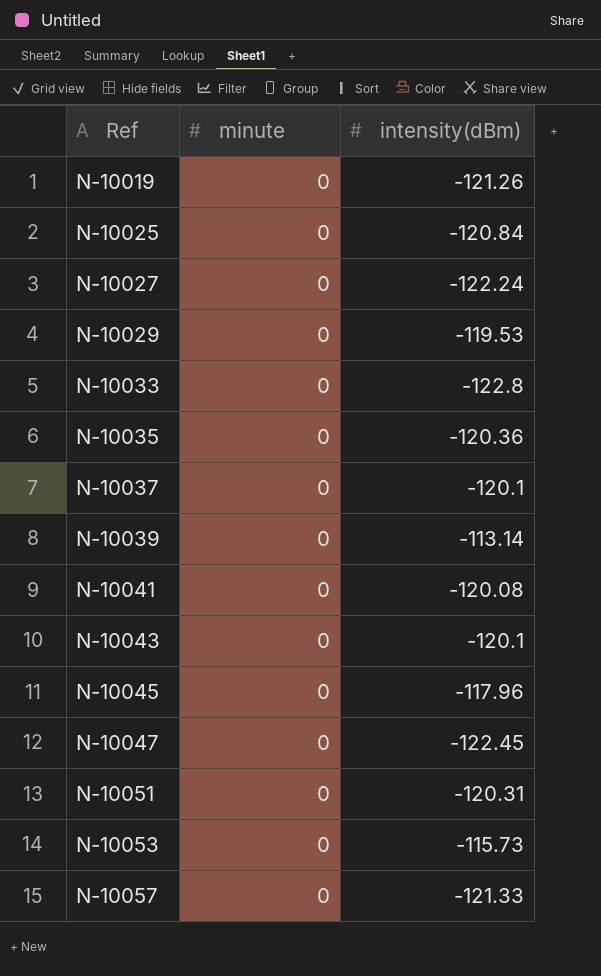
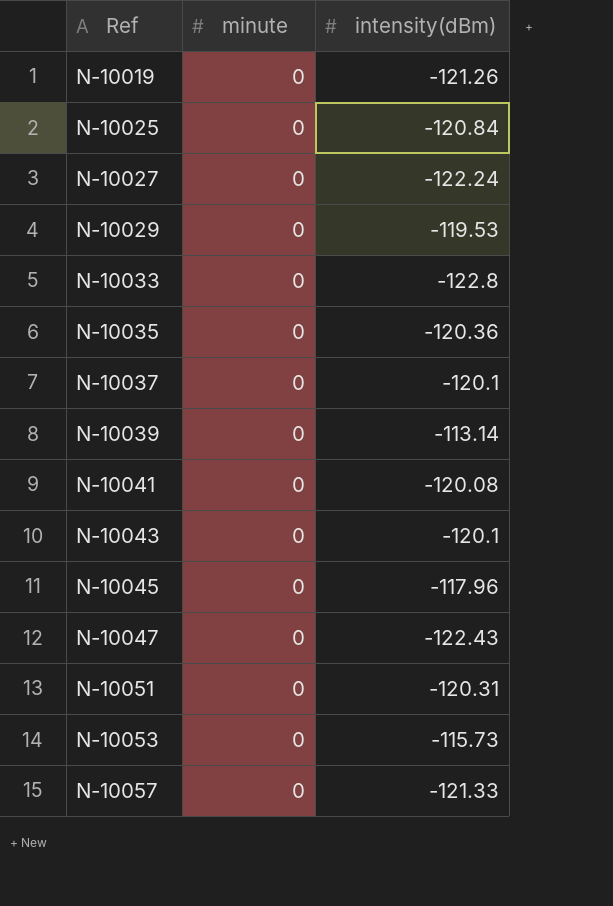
N-10047 | intensity(dBm): -122.45 -> -122.43

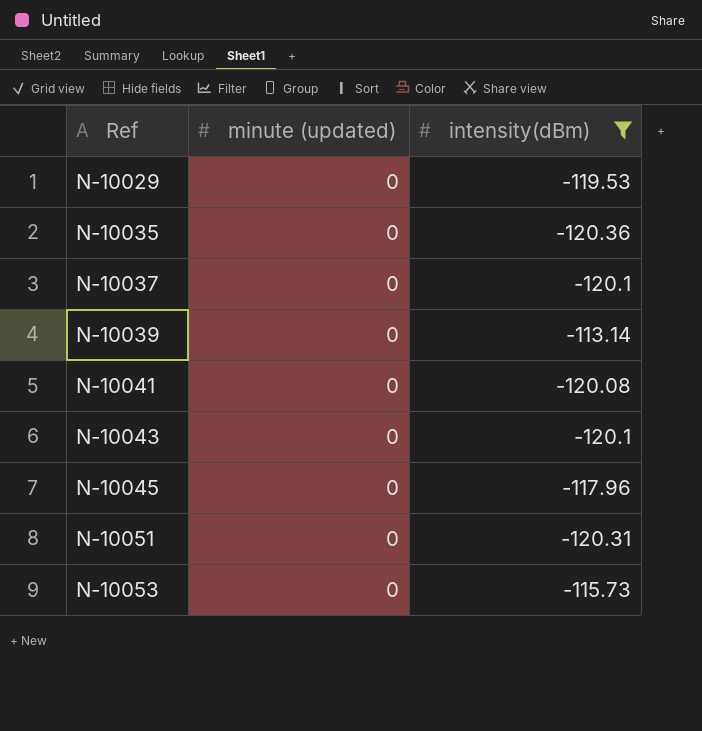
filter: none -> intensity(dBm) >= -120.36
column name: minute -> minute (updated)

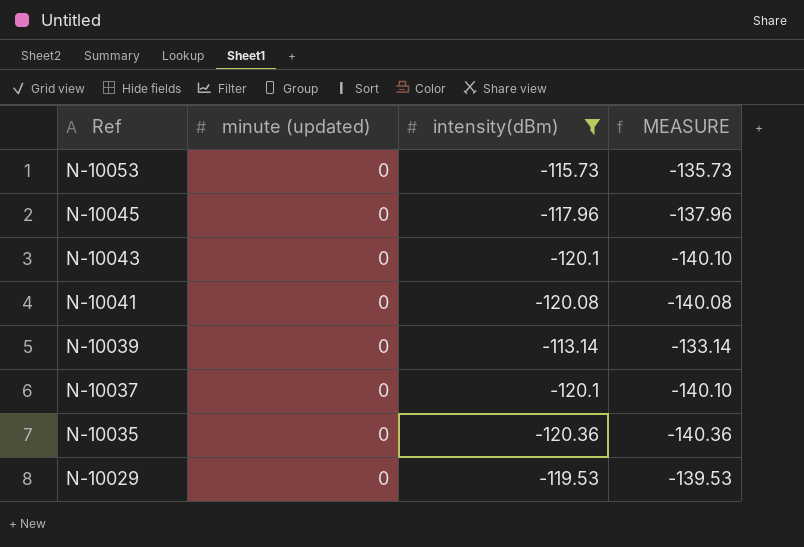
row order: Ref ascending -> Ref descending
column MEASURE | formula: none -> [intensity(dBm)] - 20
row N-10051: 0 | -120.31 -> none

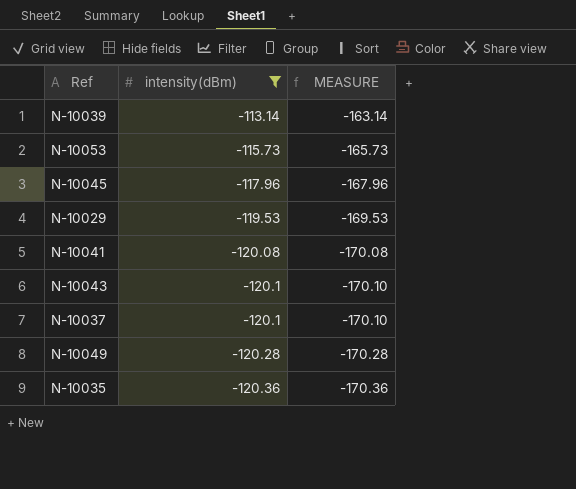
row order: Ref descending -> intensity(dBm) descending
column minute (updated) | position: 2 -> none
column MEASURE | formula: [intensity(dBm)] - 20 -> [intensity(dBm)] - 50
row N-10049: none -> -120.28 | -170.28

